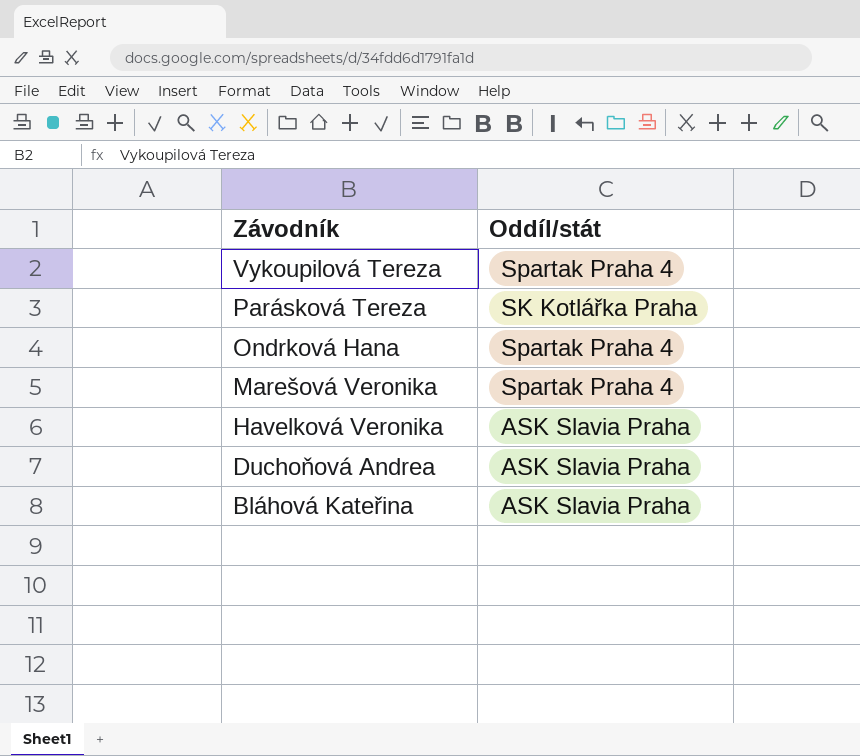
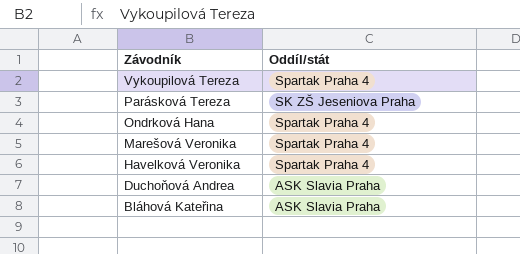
Parásková Tereza | Oddíl/stát: SK Kotlářka Praha -> SK ZŠ Jeseniova Praha
Havelková Veronika | Oddíl/stát: ASK Slavia Praha -> Spartak Praha 4

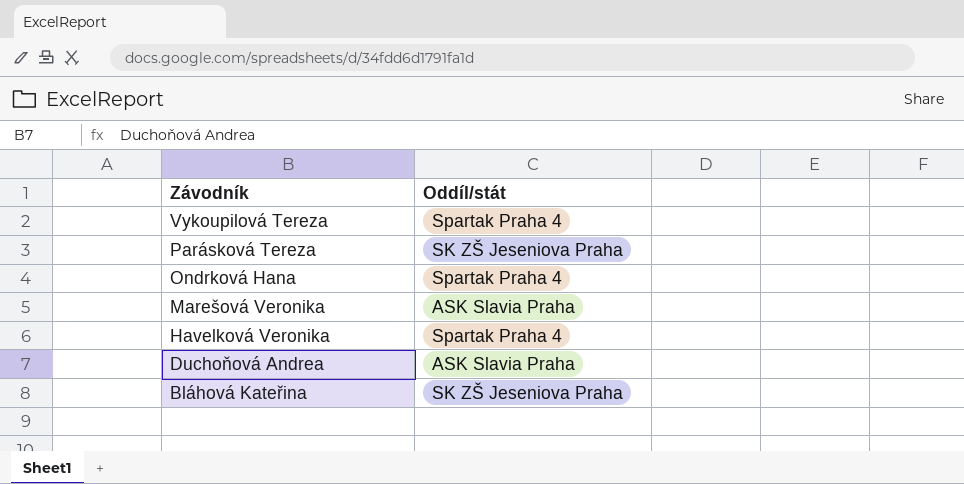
Marešová Veronika | Oddíl/stát: Spartak Praha 4 -> ASK Slavia Praha
Bláhová Kateřina | Oddíl/stát: ASK Slavia Praha -> SK ZŠ Jeseniova Praha

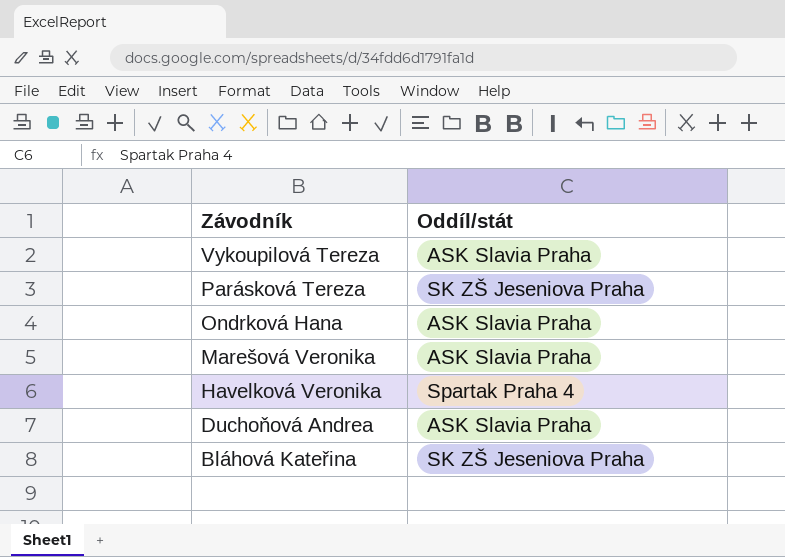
Vykoupilová Tereza | Oddíl/stát: Spartak Praha 4 -> ASK Slavia Praha
Ondrková Hana | Oddíl/stát: Spartak Praha 4 -> ASK Slavia Praha

